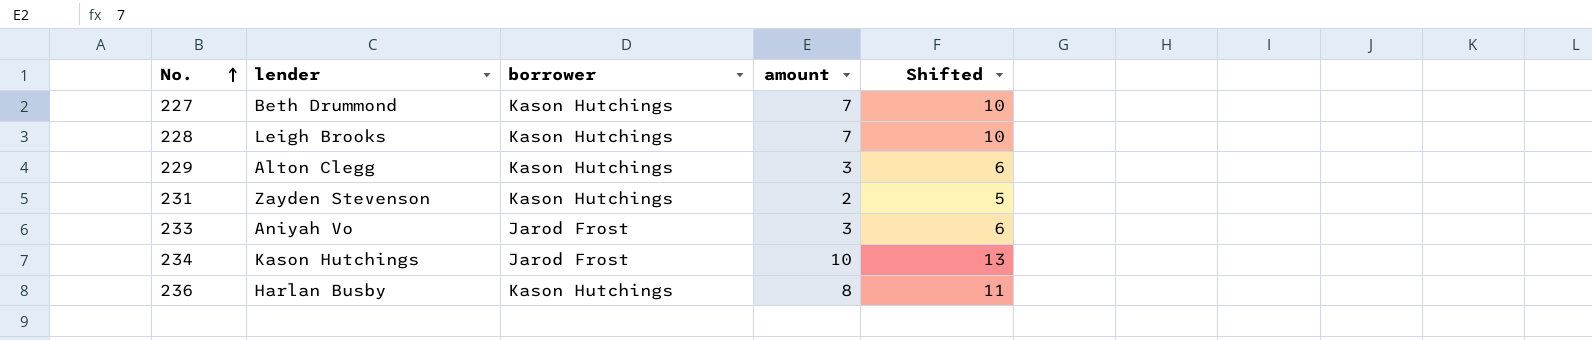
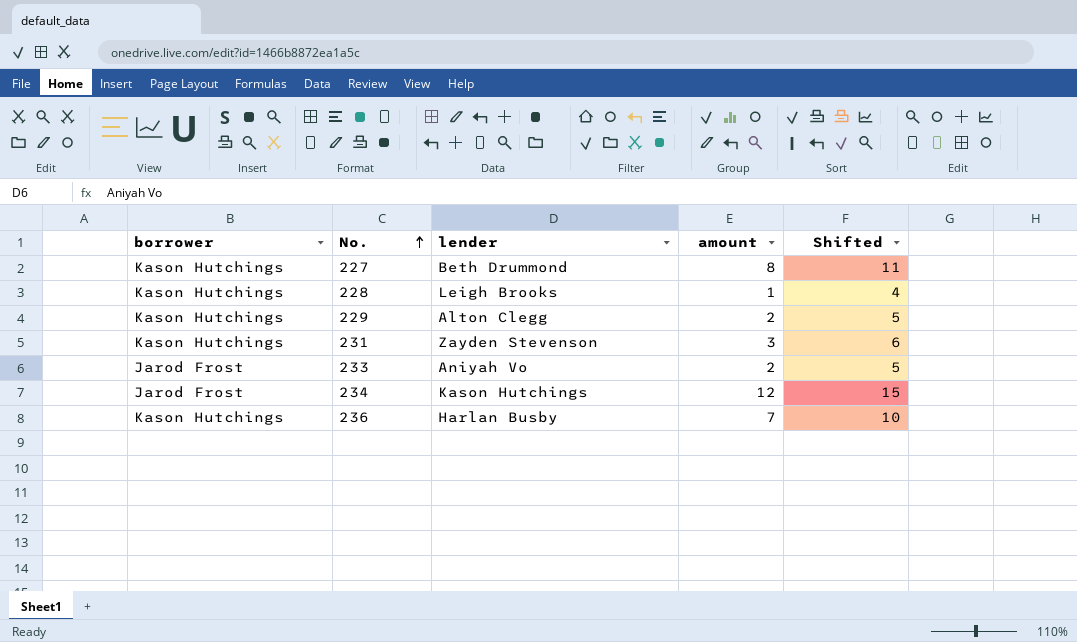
column borrower | position: 3 -> 1
227 | amount: 7 -> 8
227 | Shifted: 10 -> 11
228 | amount: 7 -> 1
228 | Shifted: 10 -> 4
229 | amount: 3 -> 2
229 | Shifted: 6 -> 5
231 | amount: 2 -> 3
231 | Shifted: 5 -> 6
233 | amount: 3 -> 2
233 | Shifted: 6 -> 5
234 | amount: 10 -> 12
234 | Shifted: 13 -> 15
236 | amount: 8 -> 7
236 | Shifted: 11 -> 10

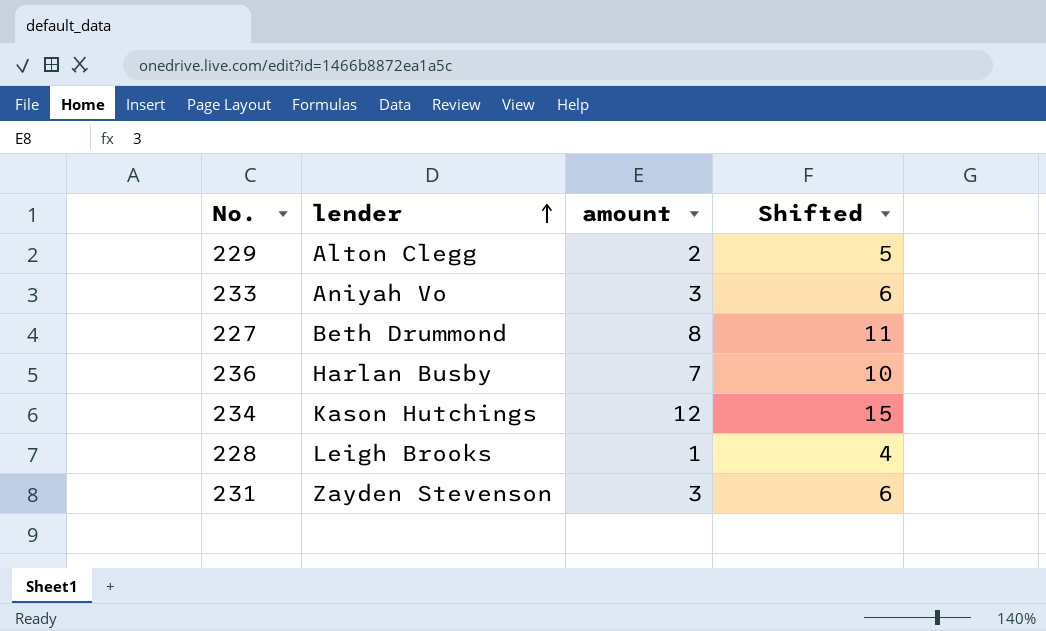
row order: No. ascending -> lender ascending
column borrower | position: 1 -> none
233 | amount: 2 -> 3
233 | Shifted: 5 -> 6

